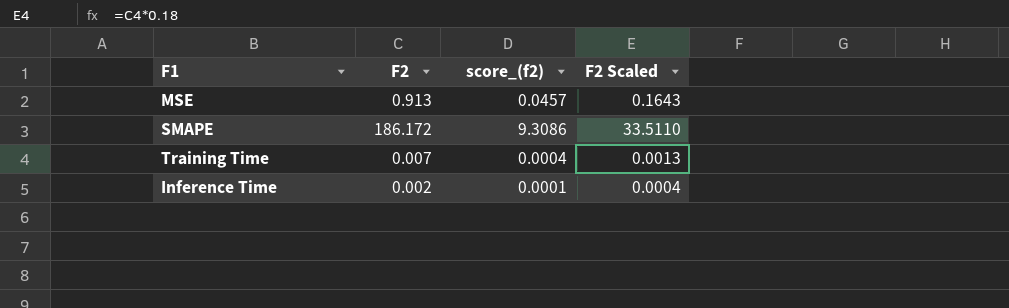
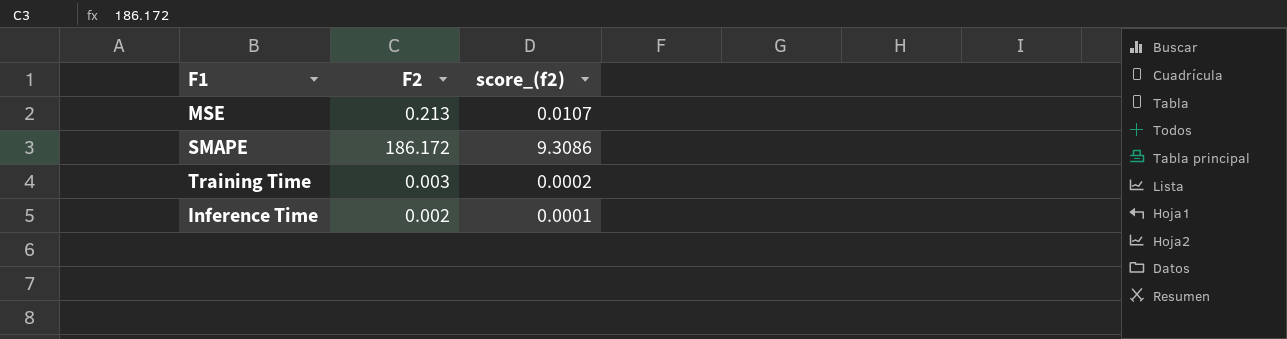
column F2 Scaled | formula: [F2] * 0.18 -> none
MSE | F2: 0.913 -> 0.213
MSE | score_(f2): 0.0457 -> 0.0107
Training Time | F2: 0.007 -> 0.003
Training Time | score_(f2): 0.0004 -> 0.0002

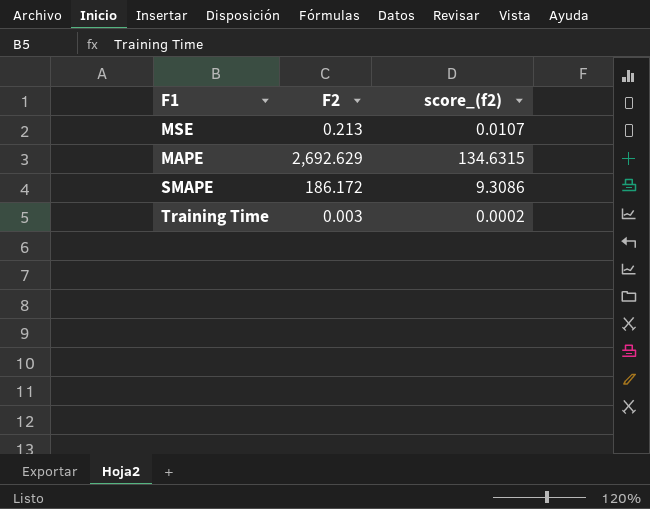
row Inference Time: 0.002 | 0.0001 -> none
row MAPE: none -> 2,692.629 | 134.6315

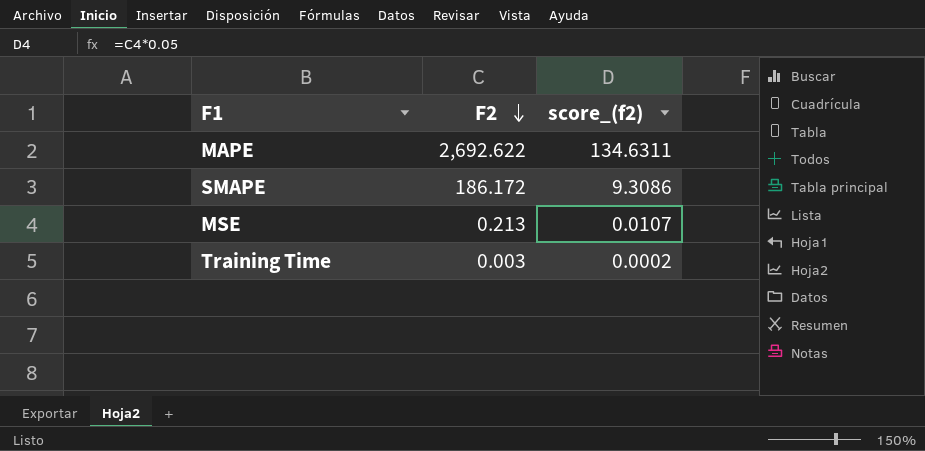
row order: none -> F2 descending
MAPE | F2: 2,692.629 -> 2,692.622
MAPE | score_(f2): 134.6315 -> 134.6311

